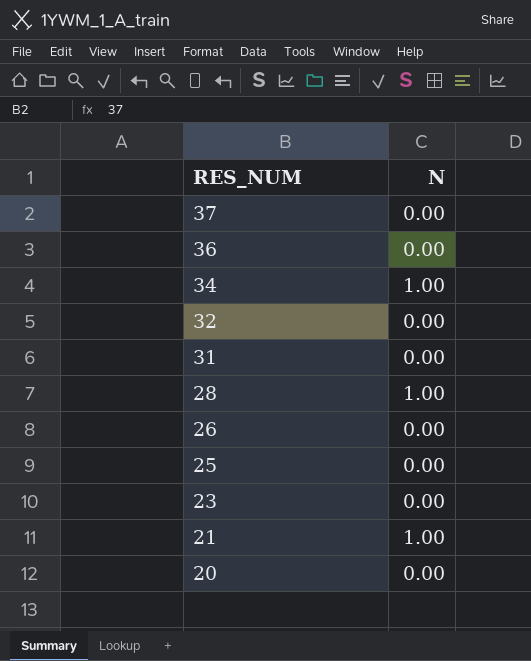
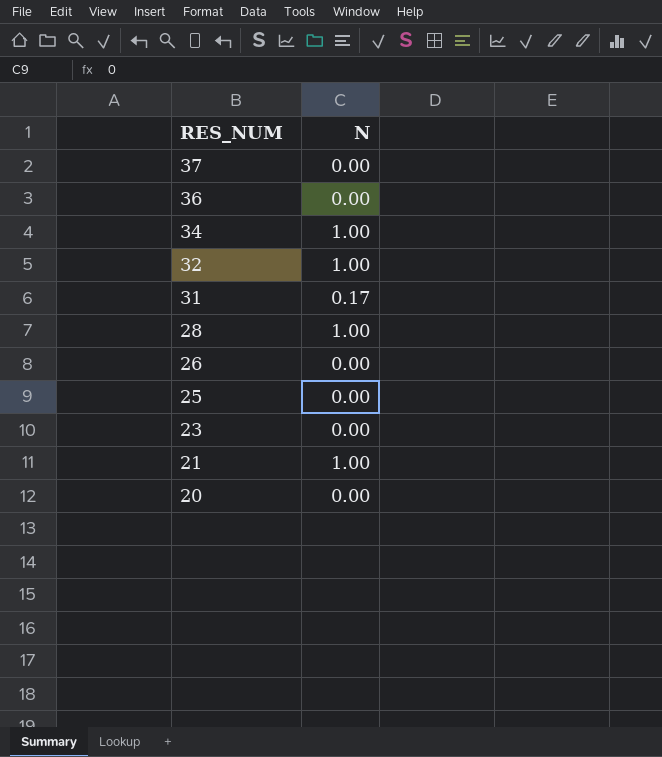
32 | N: 0.00 -> 1.00
31 | N: 0.00 -> 0.17

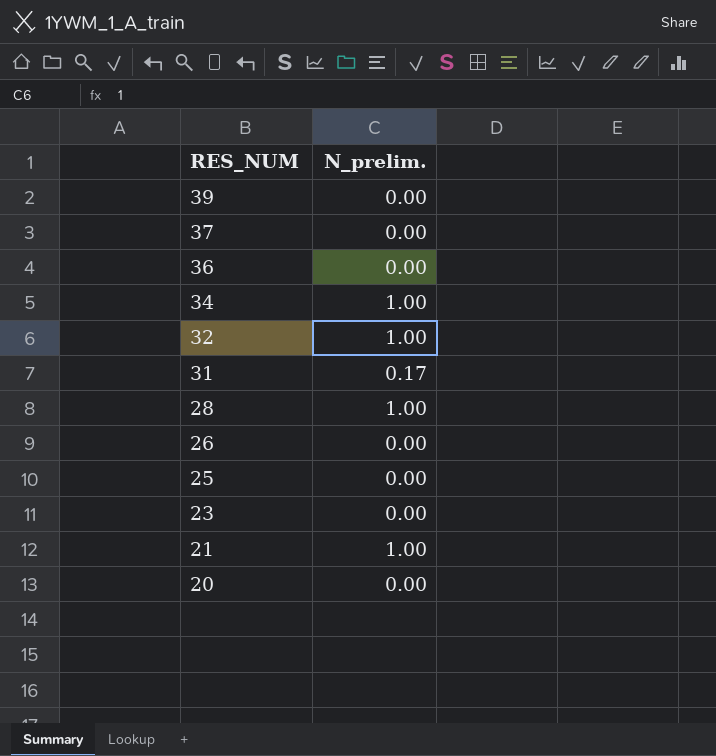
column name: N -> N_prelim.
row 39: none -> 0.00

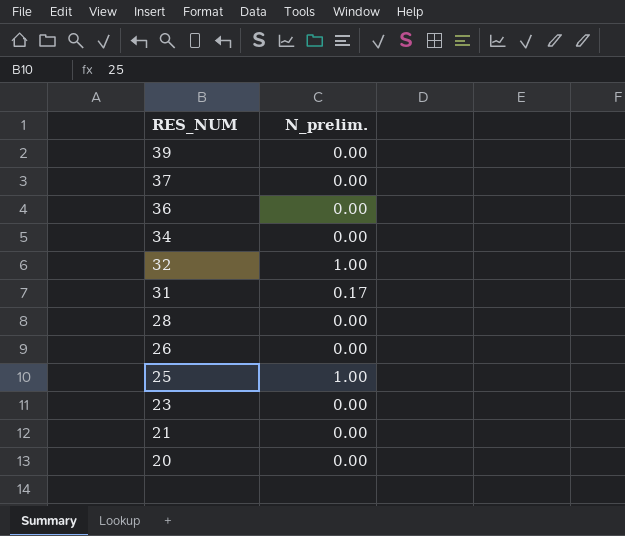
34 | N_prelim.: 1.00 -> 0.00
28 | N_prelim.: 1.00 -> 0.00
25 | N_prelim.: 0.00 -> 1.00
21 | N_prelim.: 1.00 -> 0.00

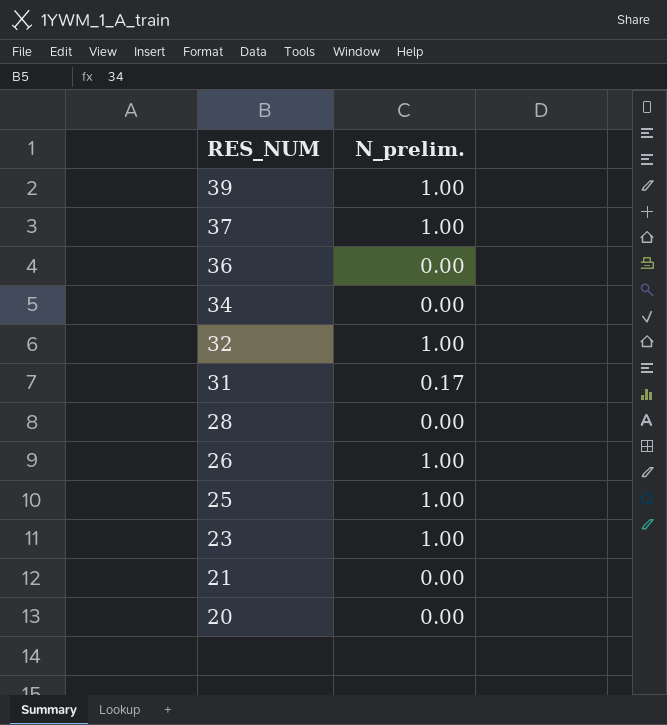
39 | N_prelim.: 0.00 -> 1.00
37 | N_prelim.: 0.00 -> 1.00
26 | N_prelim.: 0.00 -> 1.00
23 | N_prelim.: 0.00 -> 1.00

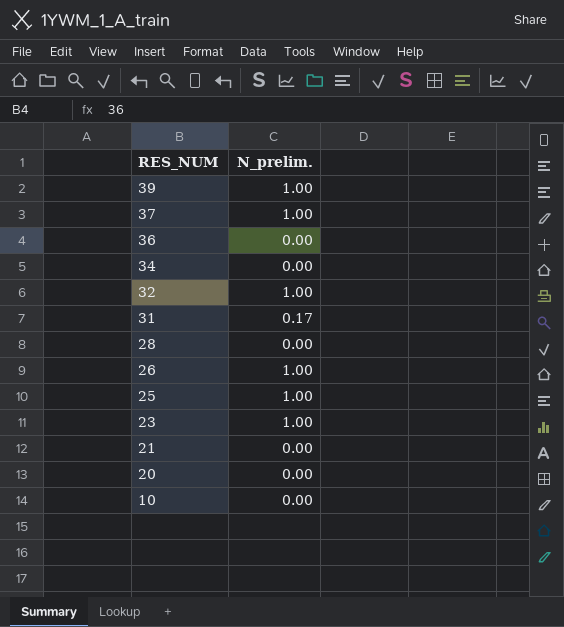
row 10: none -> 0.00

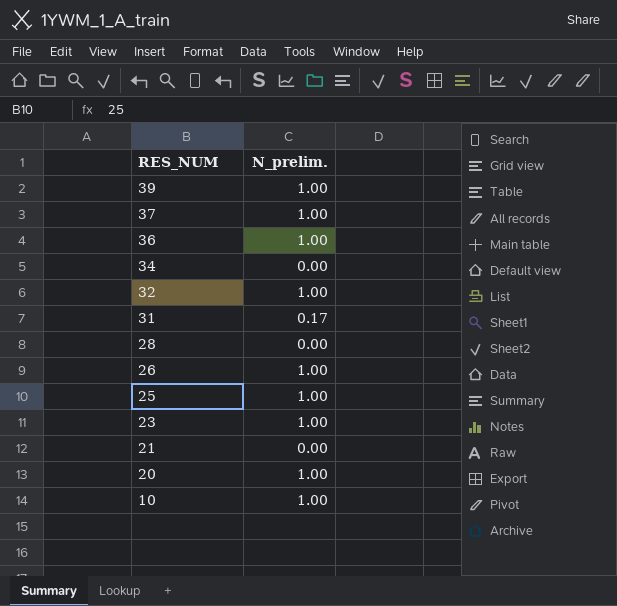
36 | N_prelim.: 0.00 -> 1.00
20 | N_prelim.: 0.00 -> 1.00
10 | N_prelim.: 0.00 -> 1.00

